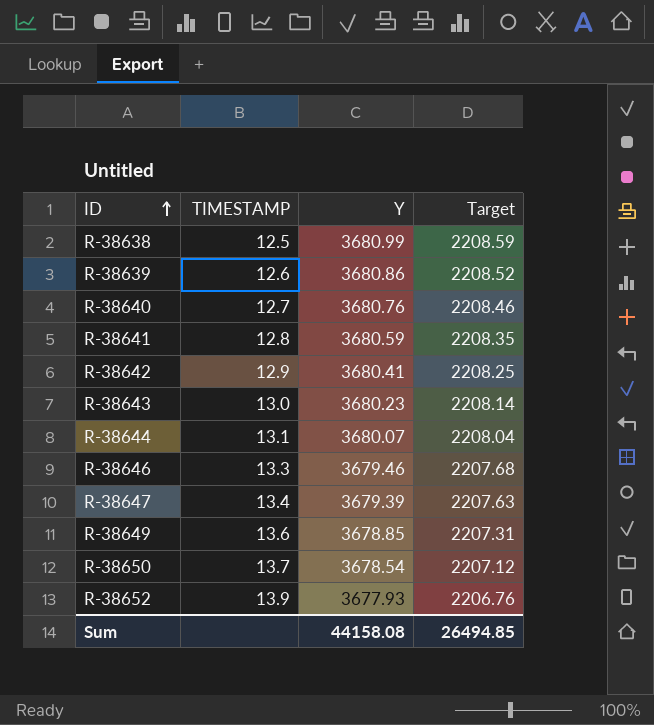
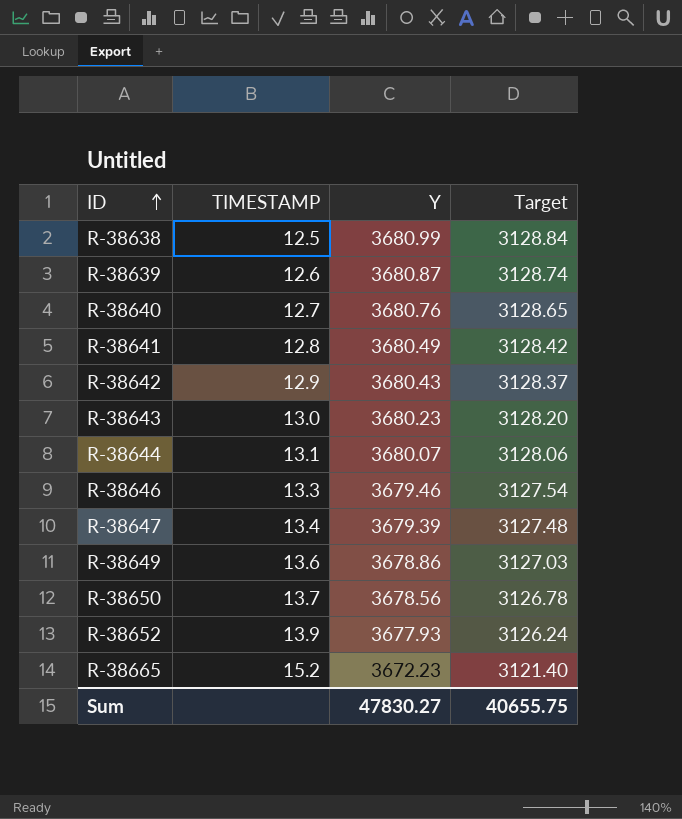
column Target | formula: [Y] * 0.6 -> [Y] * 0.85
R-38639 | Y: 3680.86 -> 3680.87
R-38641 | Y: 3680.59 -> 3680.49
R-38642 | Y: 3680.41 -> 3680.43
R-38649 | Y: 3678.85 -> 3678.86
R-38650 | Y: 3678.54 -> 3678.56
row R-38665: none -> 15.2 | 3672.23 | 3121.40
Sum | Y: 44158.08 -> 47830.27
Sum | Target: 26494.85 -> 40655.75

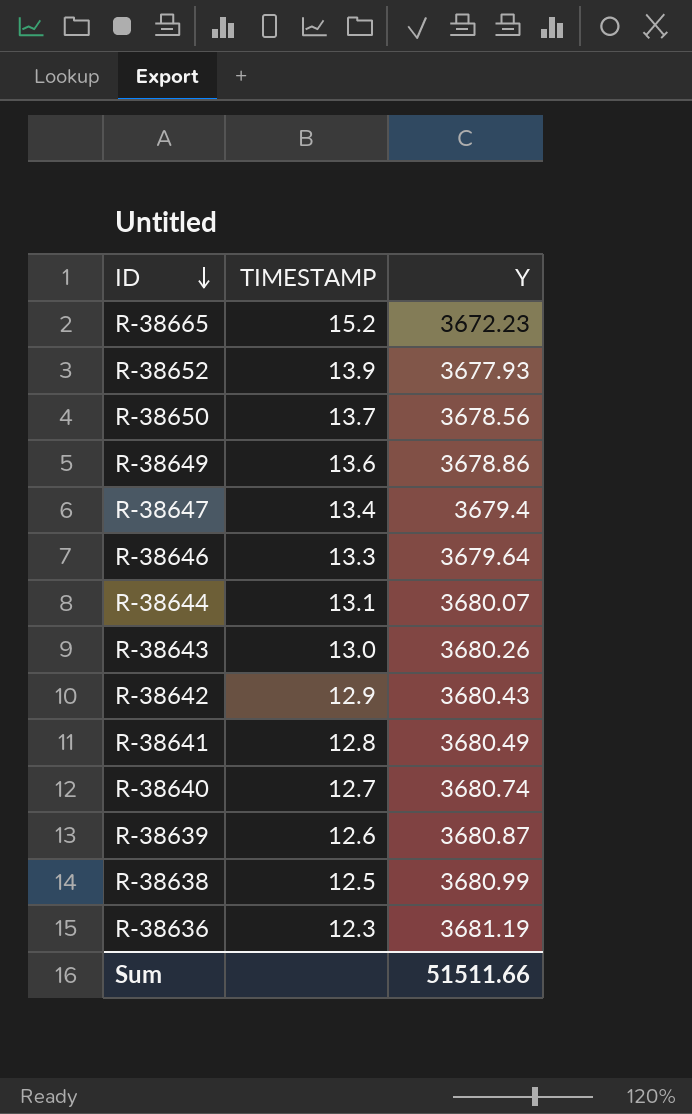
row order: ID ascending -> ID descending
column Target | formula: [Y] * 0.85 -> none
R-38647 | Y: 3679.39 -> 3679.4
R-38646 | Y: 3679.46 -> 3679.64
R-38643 | Y: 3680.23 -> 3680.26
R-38640 | Y: 3680.76 -> 3680.74
row R-38636: none -> 12.3 | 3681.19
Sum | Y: 47830.27 -> 51511.66

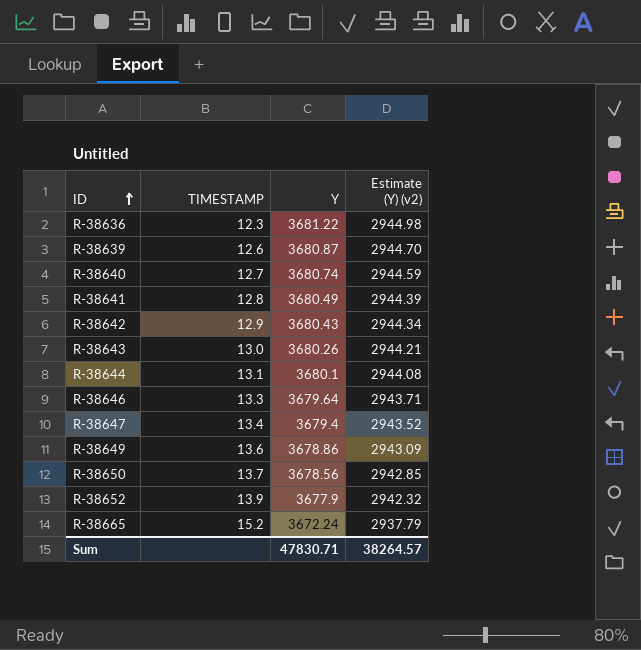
row order: ID descending -> ID ascending
column Estimate (Y) (v2) | formula: none -> [Y] * 0.8
row R-38638: 12.5 | 3680.99 -> none
R-38636 | Y: 3681.19 -> 3681.22
R-38644 | Y: 3680.07 -> 3680.1
R-38652 | Y: 3677.93 -> 3677.9
R-38665 | Y: 3672.23 -> 3672.24
Sum | Y: 51511.66 -> 47830.71

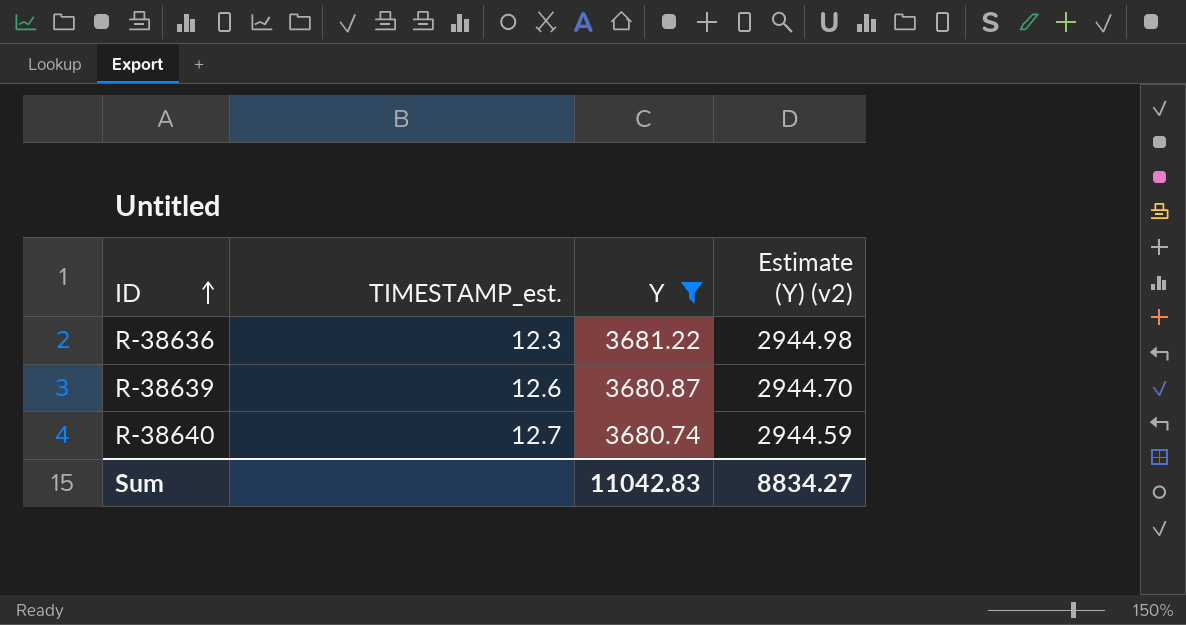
filter: none -> Y >= 3680.74
column name: TIMESTAMP -> TIMESTAMP_est.
Sum | Y: 47830.71 -> 11042.83
Sum | Estimate (Y) (v2): 38264.57 -> 8834.27

